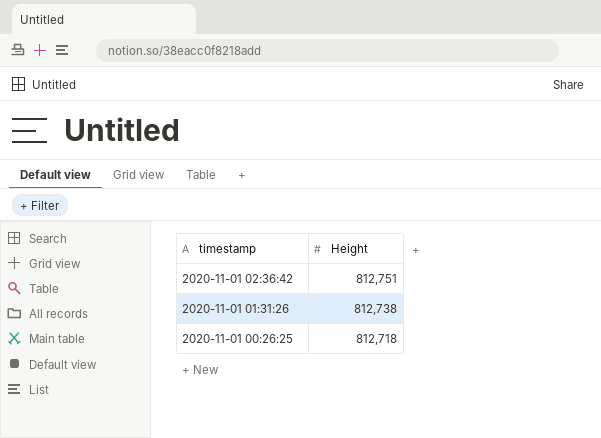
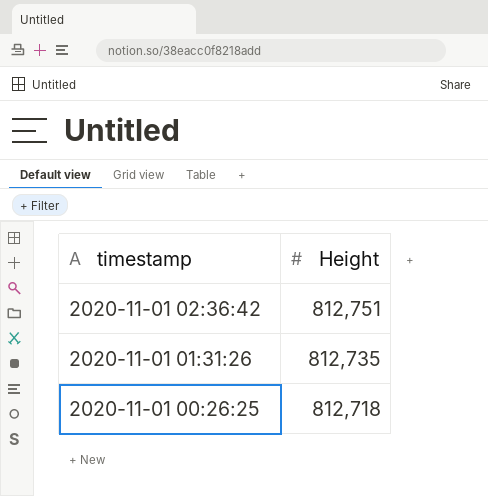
2020-11-01 01:31:26 | Height: 812,738 -> 812,735

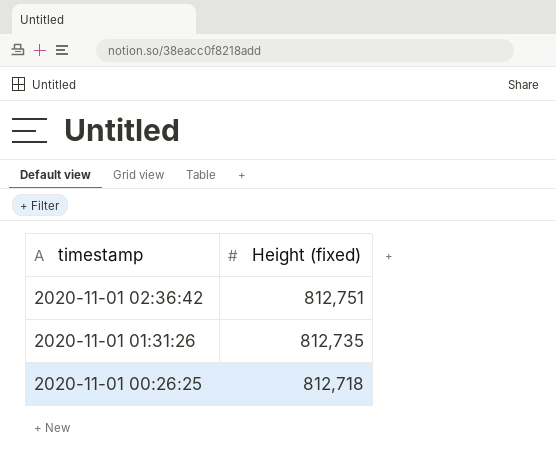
column name: Height -> Height (fixed)

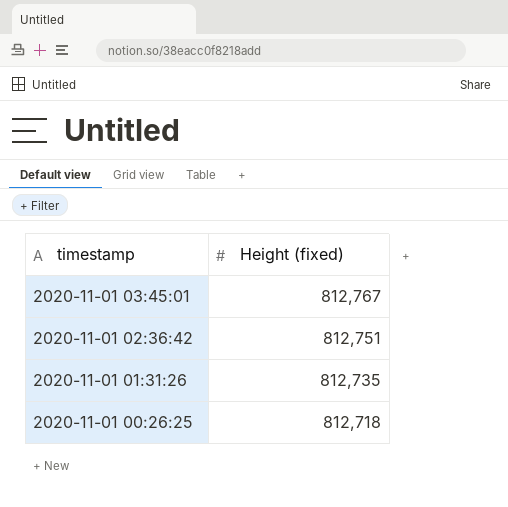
row 2020-11-01 03:45:01: none -> 812,767

